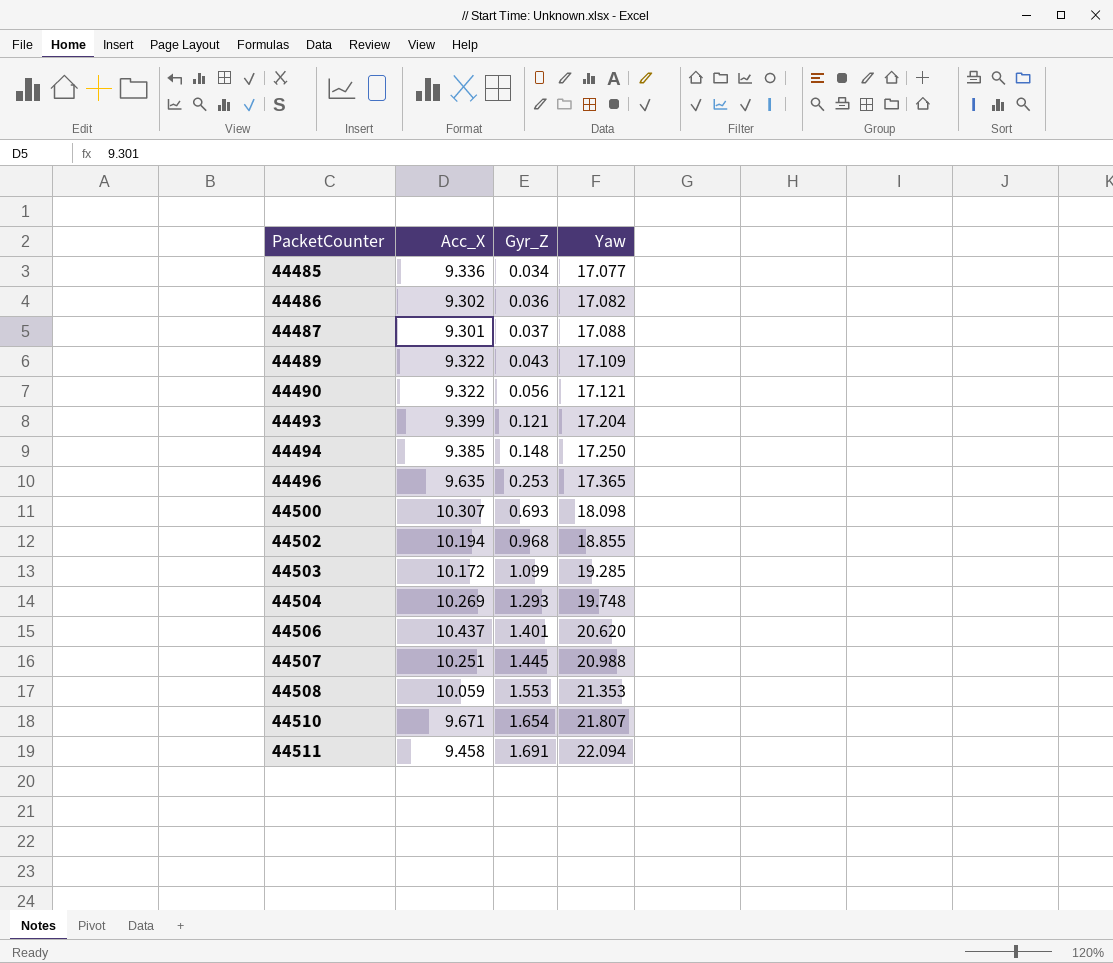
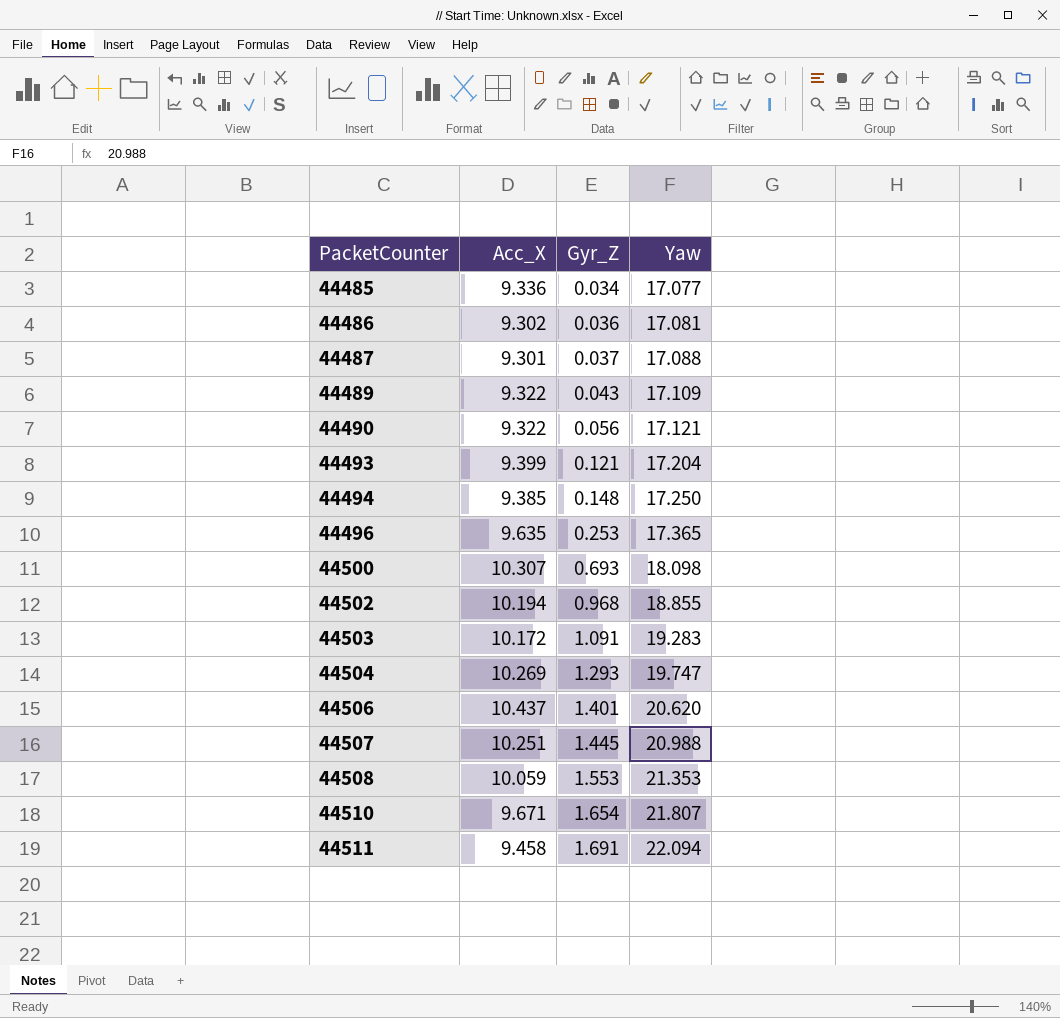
44486 | Yaw: 17.082 -> 17.081
44503 | Gyr_Z: 1.099 -> 1.091
44503 | Yaw: 19.285 -> 19.283
44504 | Yaw: 19.748 -> 19.747

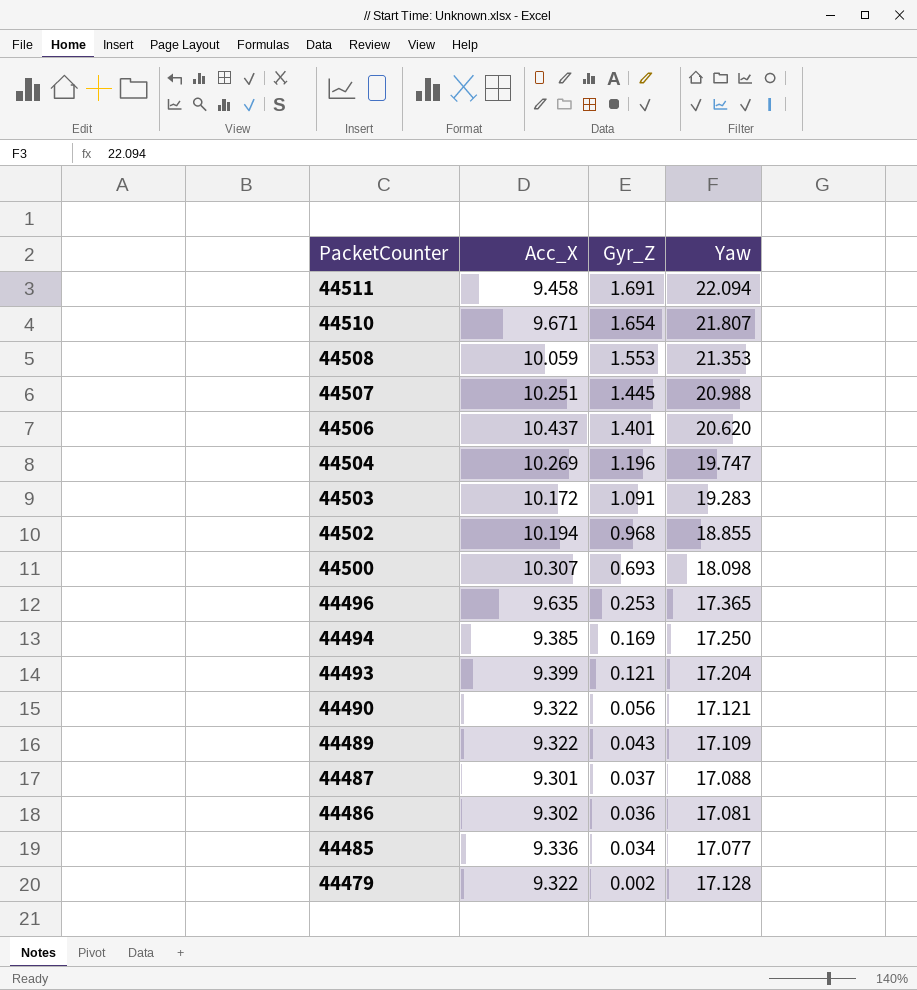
row order: PacketCounter ascending -> PacketCounter descending
44504 | Gyr_Z: 1.293 -> 1.196
44494 | Gyr_Z: 0.148 -> 0.169
row 44479: none -> 9.322 | 0.002 | 17.128

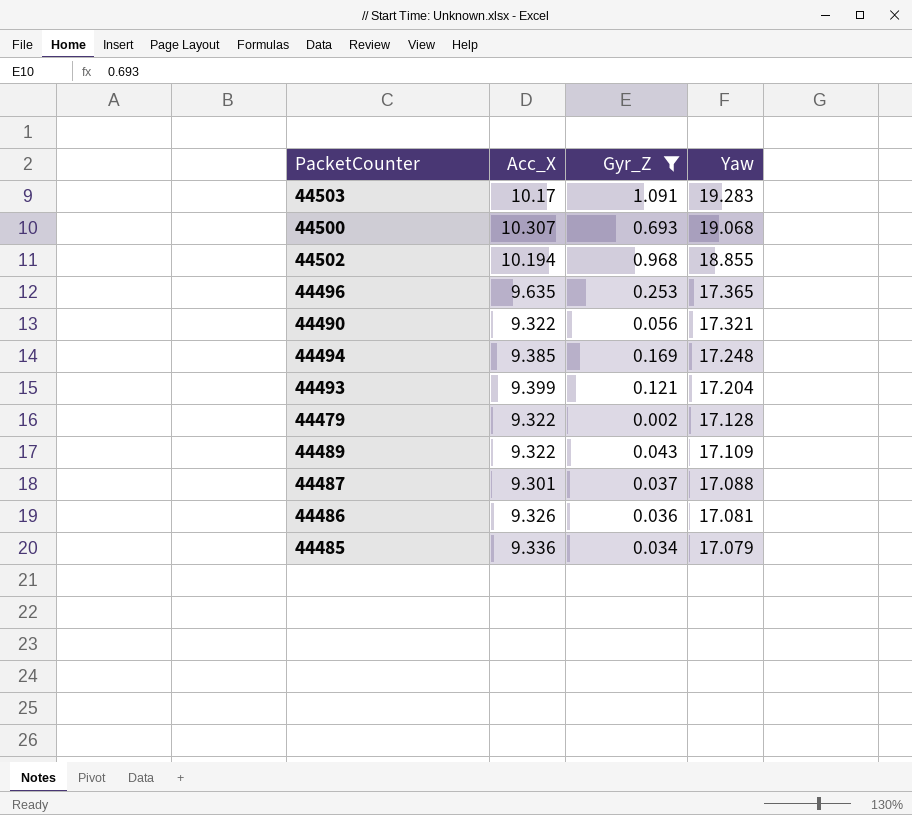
filter: none -> Gyr_Z <= 1.091
row order: PacketCounter descending -> Yaw descending
44503 | Acc_X: 10.172 -> 10.17
44500 | Yaw: 18.098 -> 19.068
44490 | Yaw: 17.121 -> 17.321
44494 | Yaw: 17.250 -> 17.248
44486 | Acc_X: 9.302 -> 9.326
44485 | Yaw: 17.077 -> 17.079

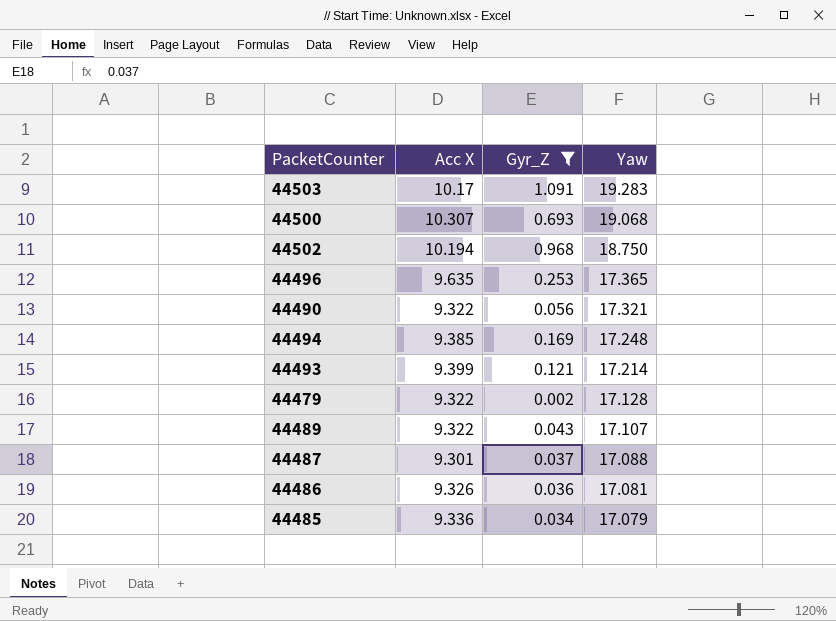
column name: Acc_X -> Acc X
44502 | Yaw: 18.855 -> 18.750
44493 | Yaw: 17.204 -> 17.214
44489 | Yaw: 17.109 -> 17.107

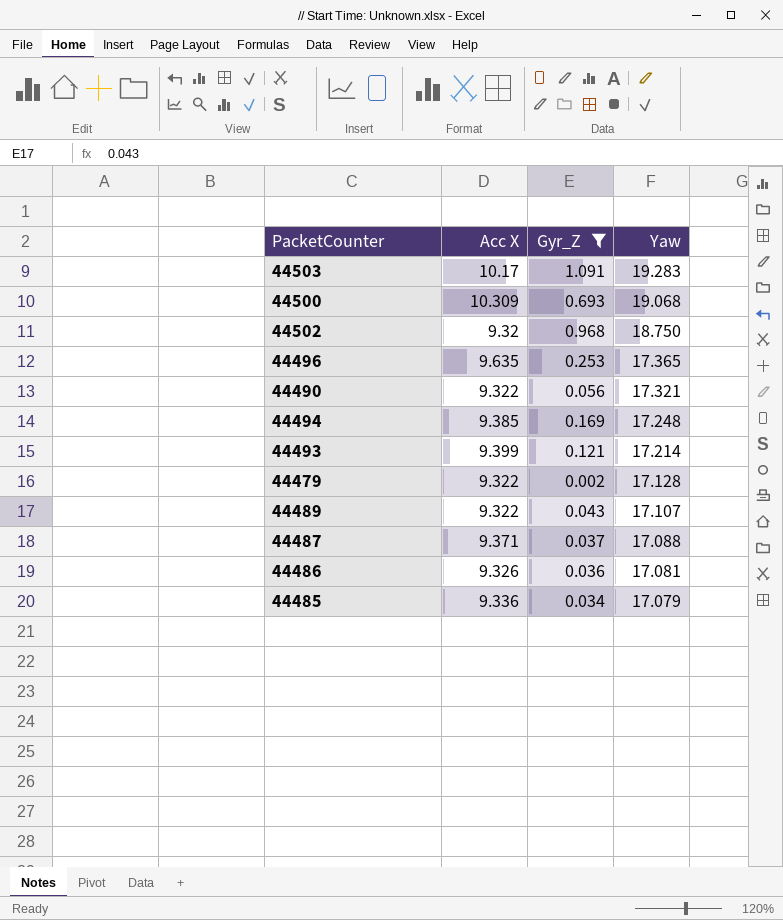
44500 | Acc X: 10.307 -> 10.309
44502 | Acc X: 10.194 -> 9.32
44487 | Acc X: 9.301 -> 9.371

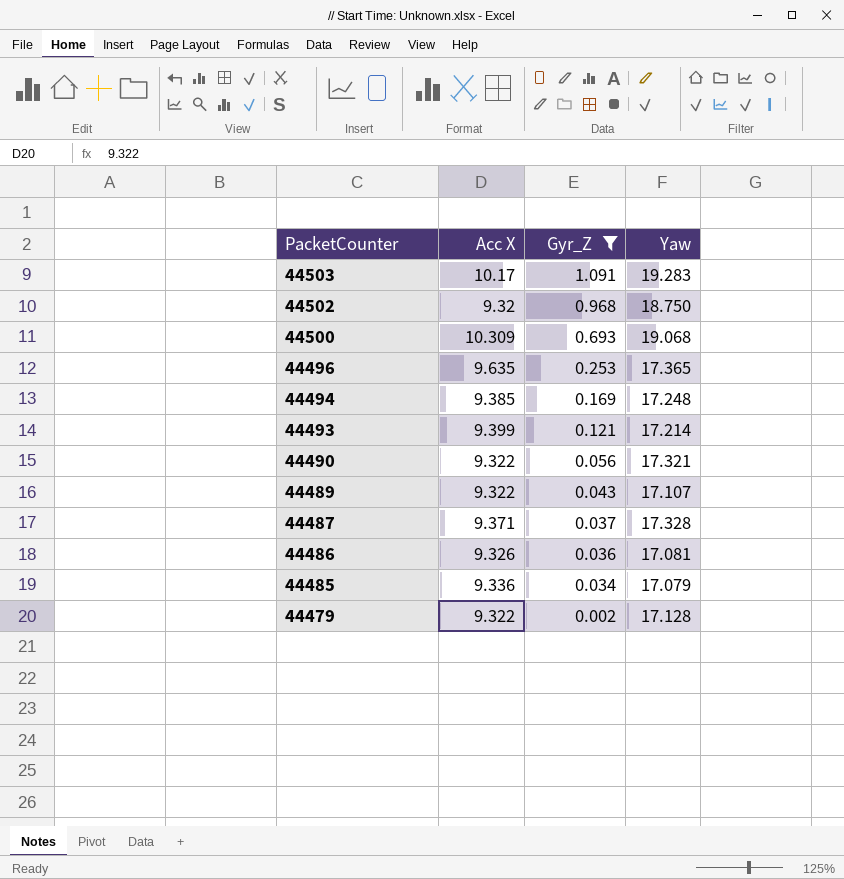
row order: Yaw descending -> PacketCounter descending
44487 | Yaw: 17.088 -> 17.328

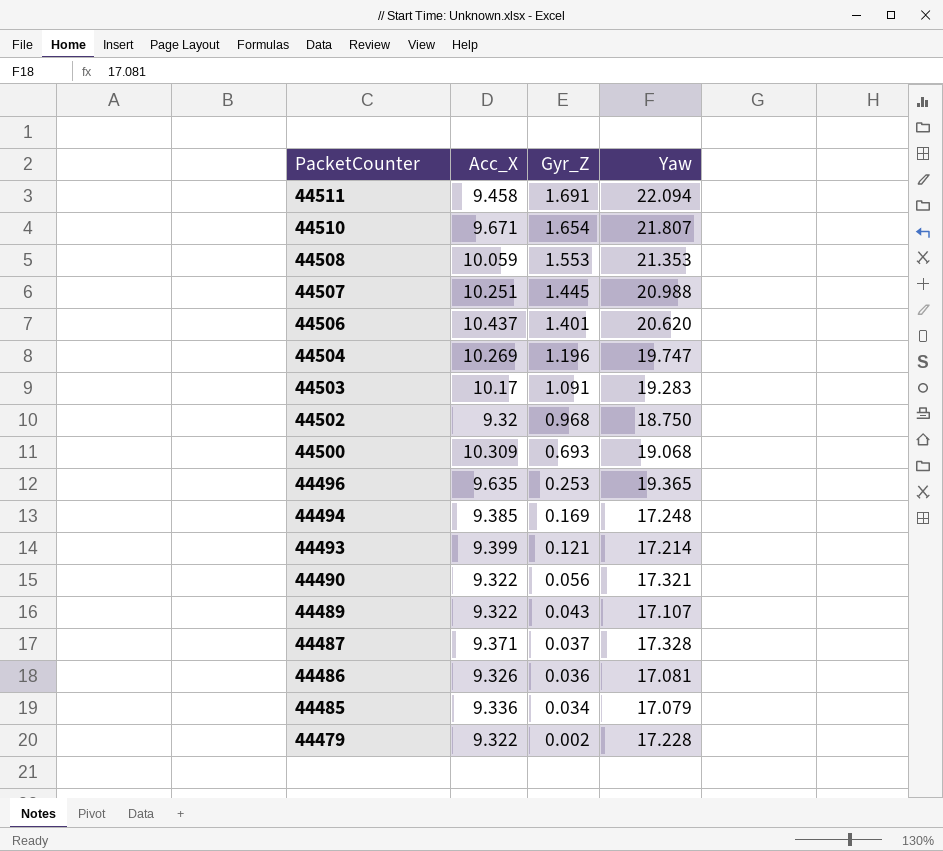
filter: Gyr_Z <= 1.091 -> none
column name: Acc X -> Acc_X
44496 | Yaw: 17.365 -> 19.365
44479 | Yaw: 17.128 -> 17.228

